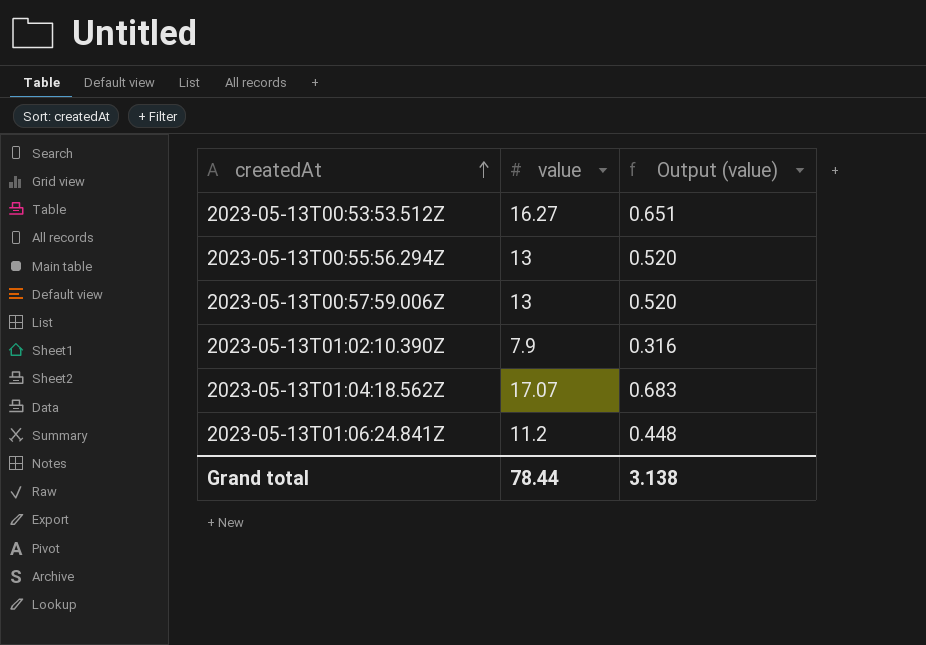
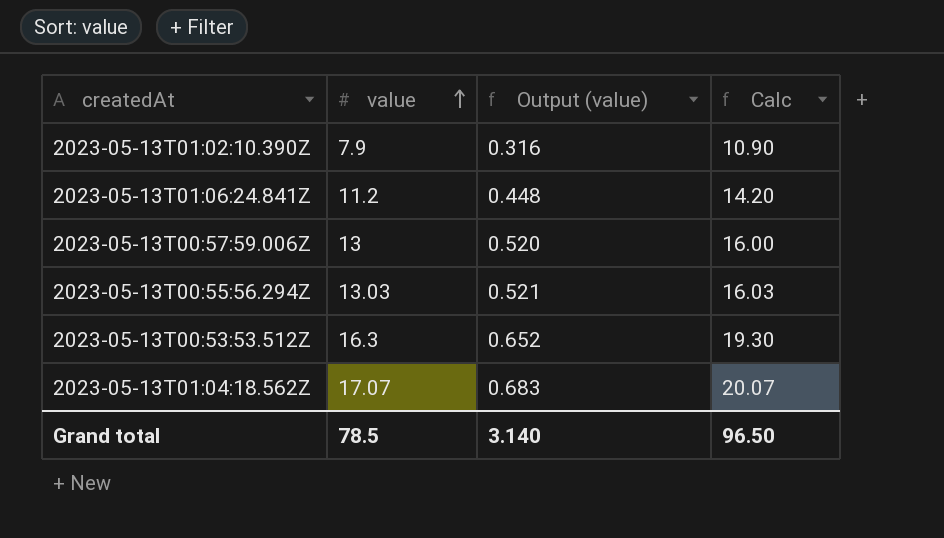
row order: createdAt ascending -> value ascending
column Calc | formula: none -> [value] + 3
2023-05-13T00:55:56.294Z | value: 13 -> 13.03
2023-05-13T00:55:56.294Z | Output (value): 0.520 -> 0.521
2023-05-13T00:53:53.512Z | value: 16.27 -> 16.3
2023-05-13T00:53:53.512Z | Output (value): 0.651 -> 0.652
Grand total | value: 78.44 -> 78.5
Grand total | Output (value): 3.138 -> 3.140

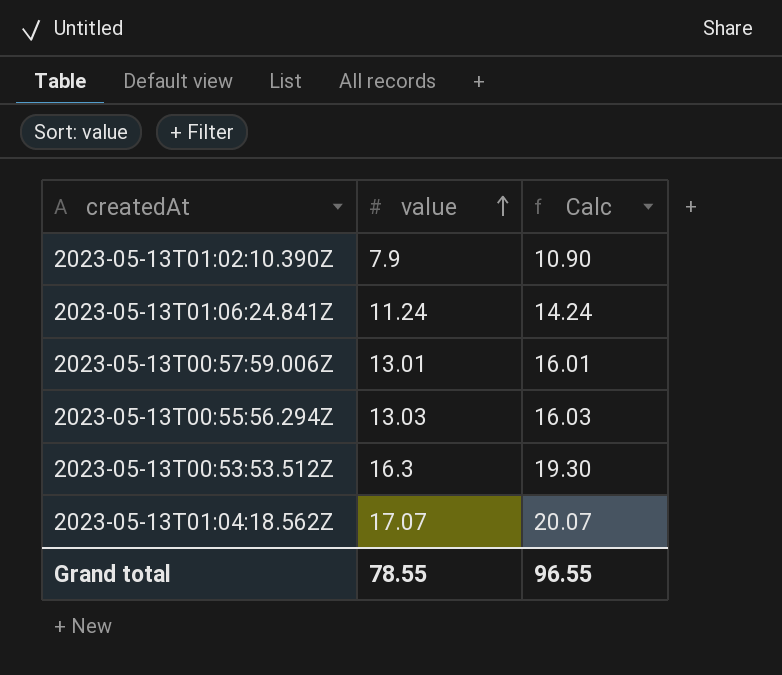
column Output (value) | formula: [value] * 0.04 -> none
2023-05-13T01:06:24.841Z | value: 11.2 -> 11.24
2023-05-13T01:06:24.841Z | Calc: 14.20 -> 14.24
2023-05-13T00:57:59.006Z | value: 13 -> 13.01
2023-05-13T00:57:59.006Z | Calc: 16.00 -> 16.01
Grand total | value: 78.5 -> 78.55
Grand total | Calc: 96.50 -> 96.55

